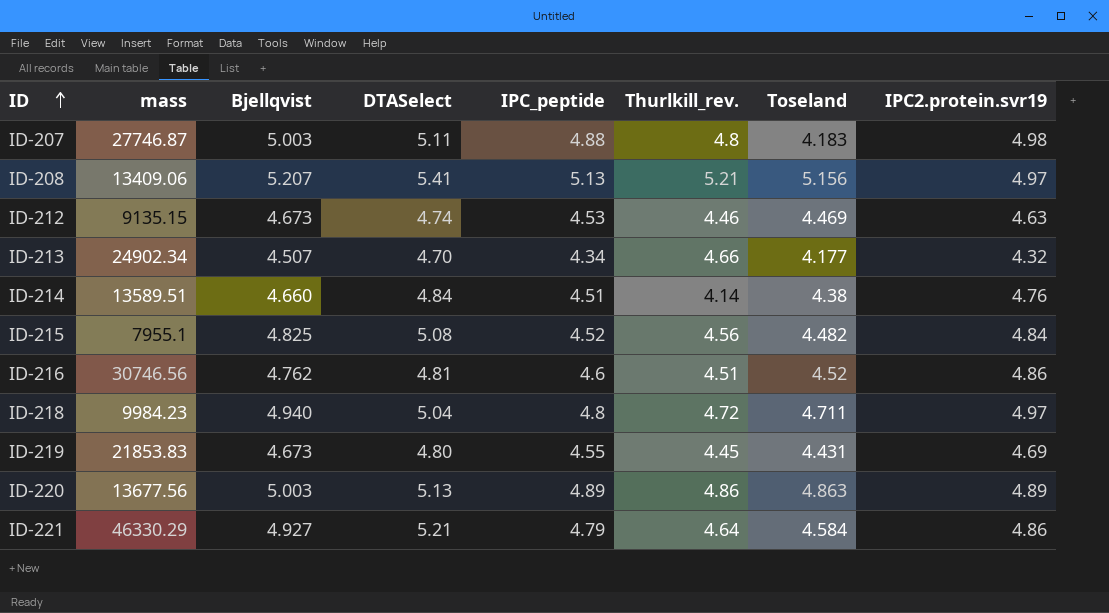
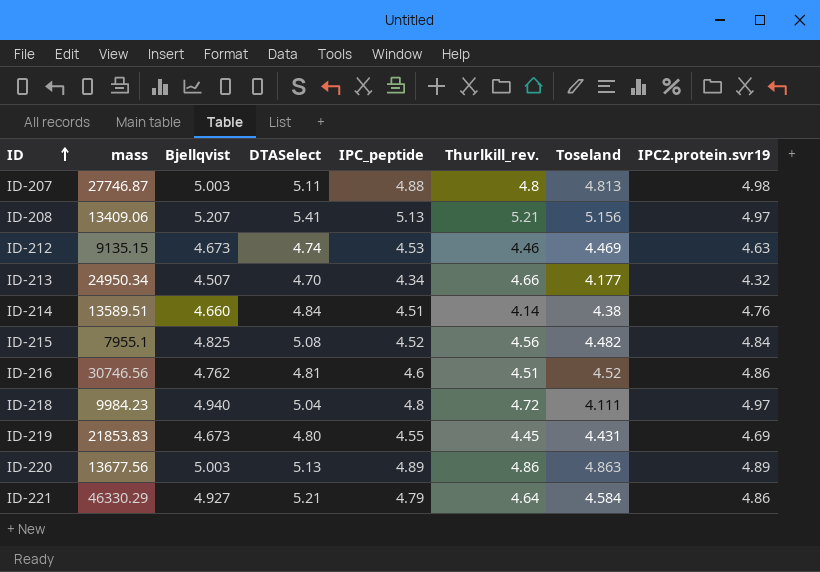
ID-207 | Toseland: 4.183 -> 4.813
ID-213 | mass: 24902.34 -> 24950.34
ID-218 | Toseland: 4.711 -> 4.111

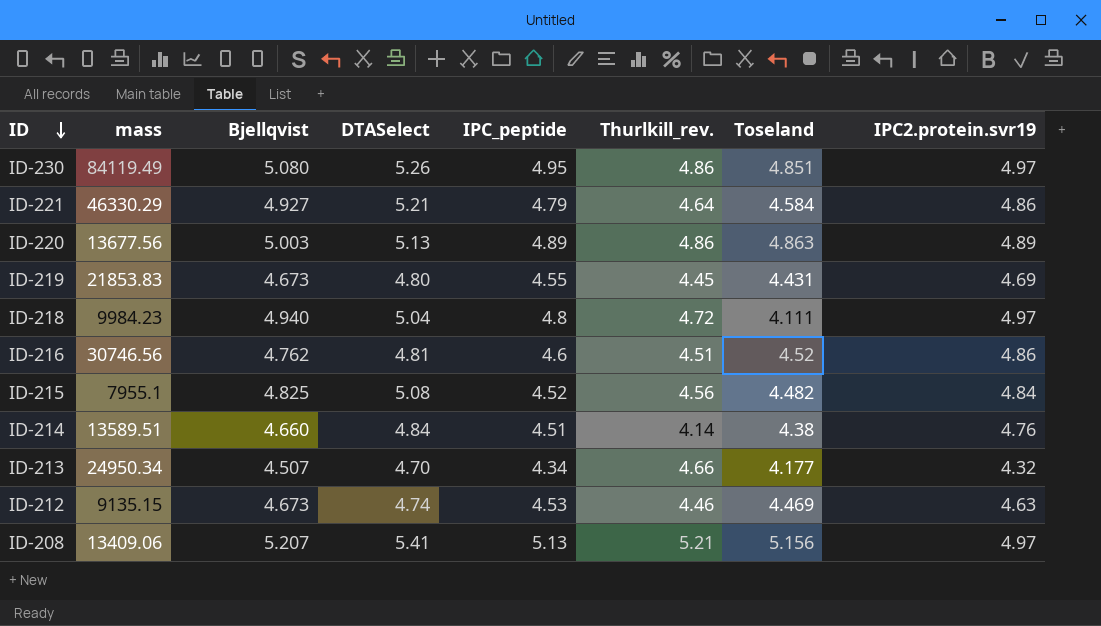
row order: ID ascending -> ID descending
row ID-207: 27746.87 | 5.003 | 5.11 | 4.88 | 4.8 | 4.813 | 4.98 -> none
row ID-230: none -> 84119.49 | 5.080 | 5.26 | 4.95 | 4.86 | 4.851 | 4.97

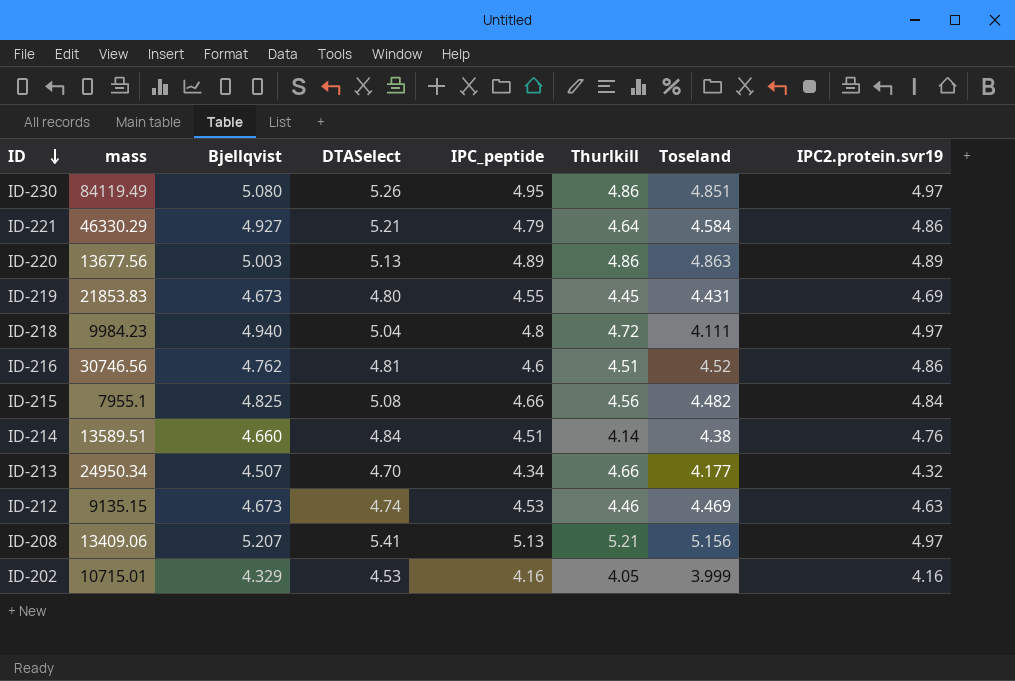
column name: Thurlkill_rev. -> Thurlkill
ID-215 | IPC_peptide: 4.52 -> 4.66
row ID-202: none -> 10715.01 | 4.329 | 4.53 | 4.16 | 4.05 | 3.999 | 4.16

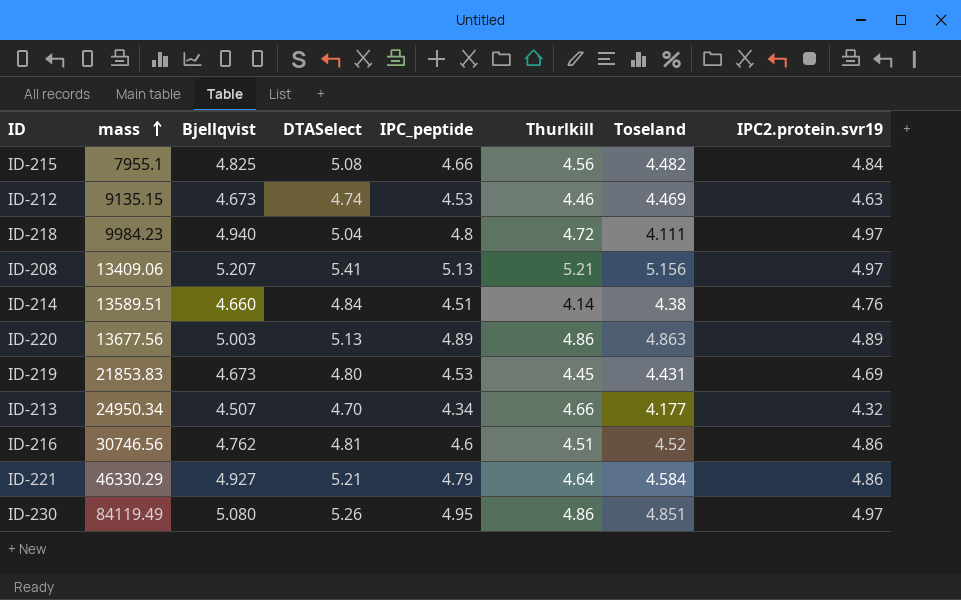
row order: ID descending -> mass ascending
row ID-202: 10715.01 | 4.329 | 4.53 | 4.16 | 4.05 | 3.999 | 4.16 -> none
ID-219 | IPC_peptide: 4.55 -> 4.53

